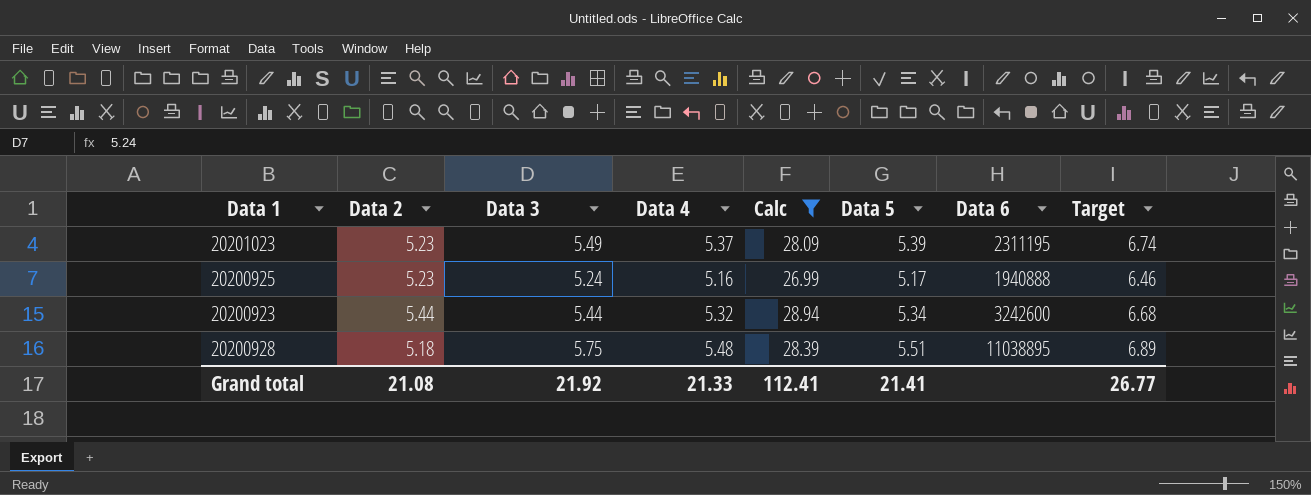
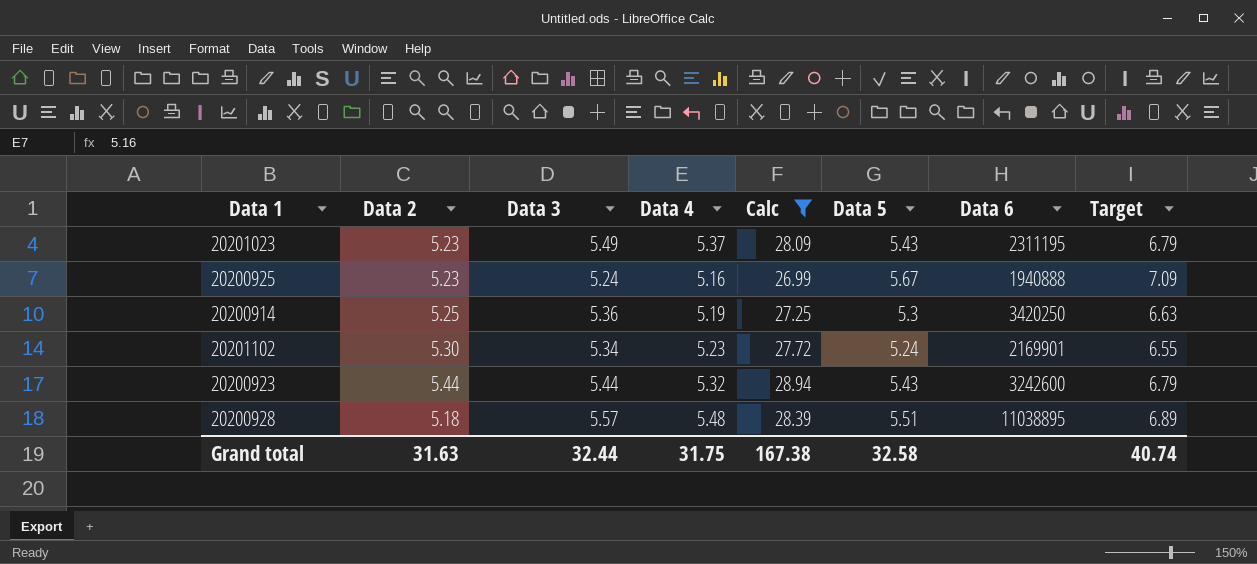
20201023 | Data 5: 5.39 -> 5.43
20201023 | Target: 6.74 -> 6.79
20200925 | Data 5: 5.17 -> 5.67
20200925 | Target: 6.46 -> 7.09
row 20200914: none -> 5.25 | 5.36 | 5.19 | 27.25 | 5.3 | 3420250 | 6.63
row 20201102: none -> 5.30 | 5.34 | 5.23 | 27.72 | 5.24 | 2169901 | 6.55
20200923 | Data 5: 5.34 -> 5.43
20200923 | Target: 6.68 -> 6.79
20200928 | Data 3: 5.75 -> 5.57
Grand total | Data 2: 21.08 -> 31.63
Grand total | Data 3: 21.92 -> 32.44
Grand total | Data 4: 21.33 -> 31.75
Grand total | Calc: 112.41 -> 167.38
Grand total | Data 5: 21.41 -> 32.58
Grand total | Target: 26.77 -> 40.74

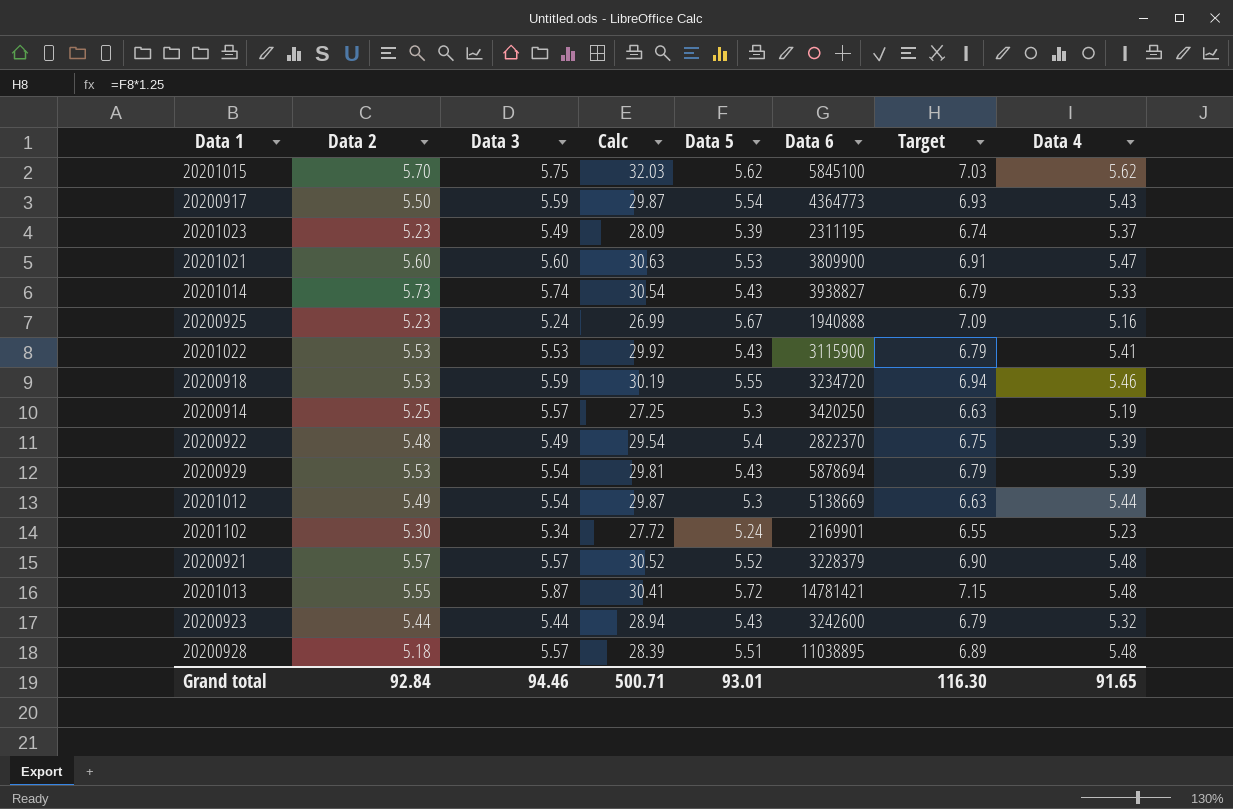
filter: Calc <= 28.94 -> none
column Data 4 | position: 4 -> 8
20201023 | Data 5: 5.43 -> 5.39
20201023 | Target: 6.79 -> 6.74
20200914 | Data 3: 5.36 -> 5.57
Grand total | Data 2: 31.63 -> 92.84
Grand total | Data 3: 32.44 -> 94.46
Grand total | Calc: 167.38 -> 500.71
Grand total | Data 5: 32.58 -> 93.01
Grand total | Target: 40.74 -> 116.30
Grand total | Data 4: 31.75 -> 91.65

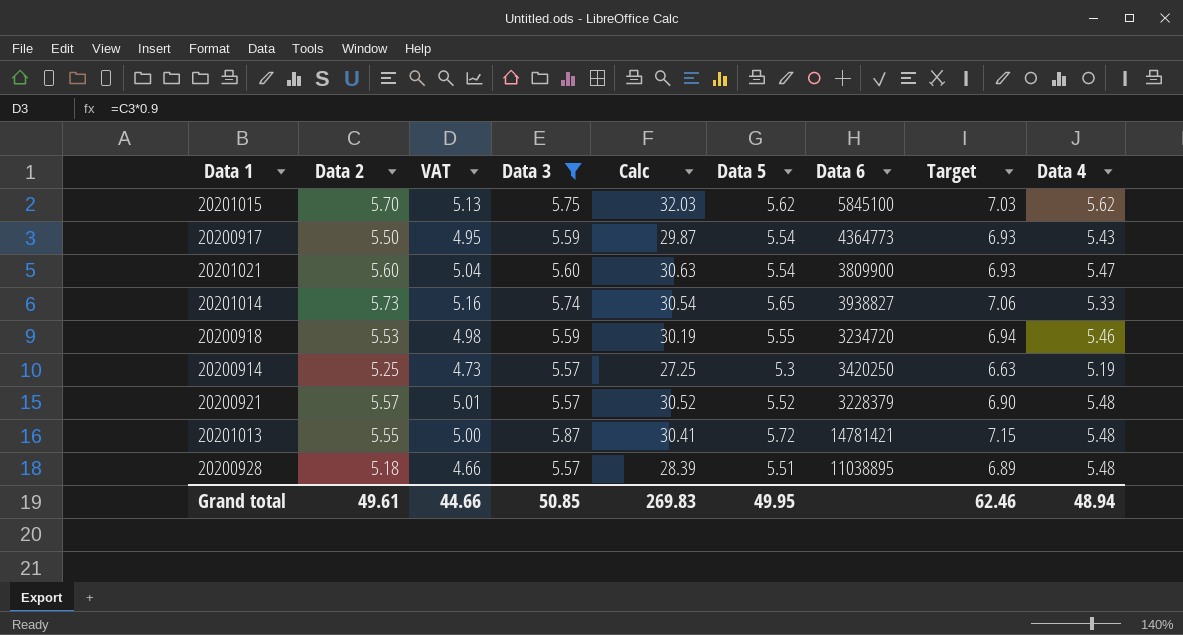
filter: none -> Data 3 >= 5.57
column VAT | formula: none -> [Data 2] * 0.9
20201021 | Data 5: 5.53 -> 5.54
20201021 | Target: 6.91 -> 6.93
20201014 | Data 5: 5.43 -> 5.65
20201014 | Target: 6.79 -> 7.06
Grand total | Data 2: 92.84 -> 49.61
Grand total | Data 3: 94.46 -> 50.85
Grand total | Calc: 500.71 -> 269.83
Grand total | Data 5: 93.01 -> 49.95
Grand total | Target: 116.30 -> 62.46
Grand total | Data 4: 91.65 -> 48.94

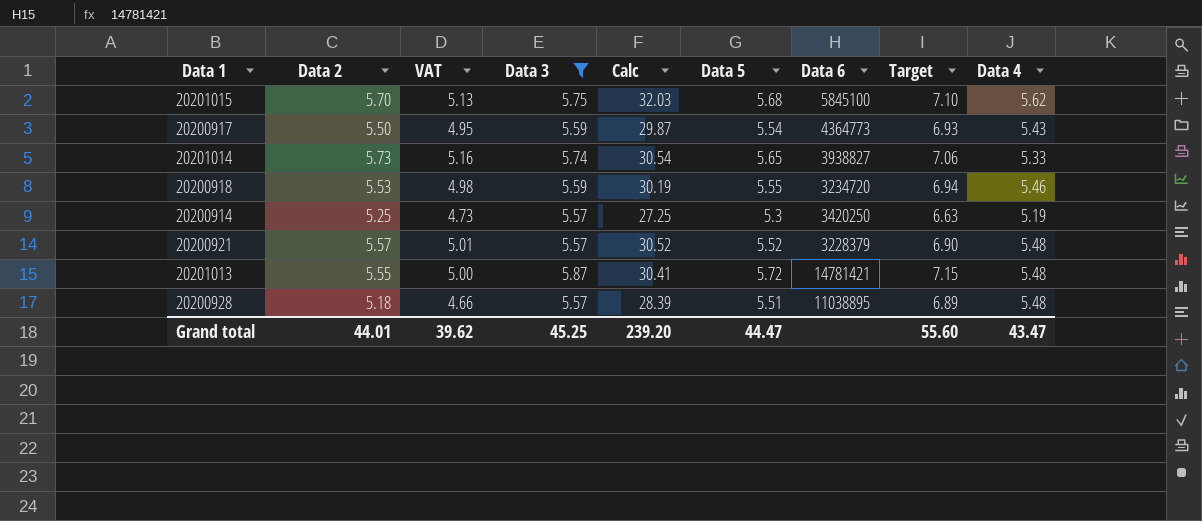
row 20201021: 5.60 | 5.04 | 5.60 | 30.63 | 5.54 | 3809900 | 6.93 | 5.47 -> none
20201015 | Data 5: 5.62 -> 5.68
20201015 | Target: 7.03 -> 7.10
Grand total | Data 2: 49.61 -> 44.01
Grand total | VAT: 44.66 -> 39.62
Grand total | Data 3: 50.85 -> 45.25
Grand total | Calc: 269.83 -> 239.20
Grand total | Data 5: 49.95 -> 44.47
Grand total | Target: 62.46 -> 55.60
Grand total | Data 4: 48.94 -> 43.47

